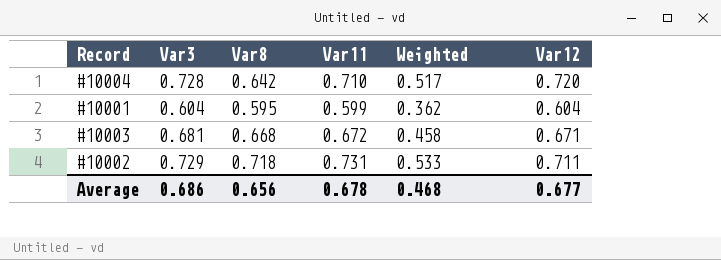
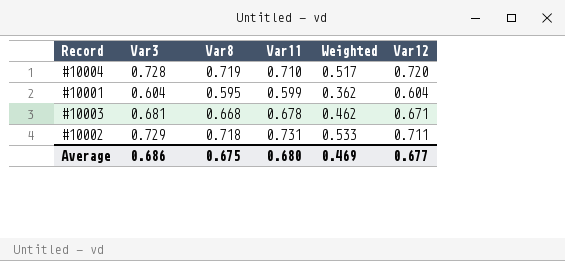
#10004 | Var8: 0.642 -> 0.719
#10003 | Var11: 0.672 -> 0.678
#10003 | Weighted: 0.458 -> 0.462
Average | Var8: 0.656 -> 0.675
Average | Var11: 0.678 -> 0.680
Average | Weighted: 0.468 -> 0.469

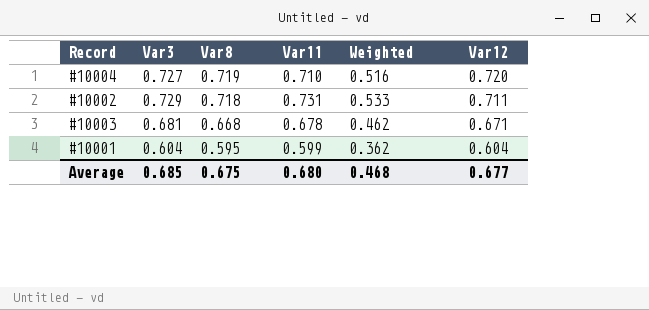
row order: none -> Var8 descending
#10004 | Var3: 0.728 -> 0.727
#10004 | Weighted: 0.517 -> 0.516
Average | Var3: 0.686 -> 0.685
Average | Weighted: 0.469 -> 0.468

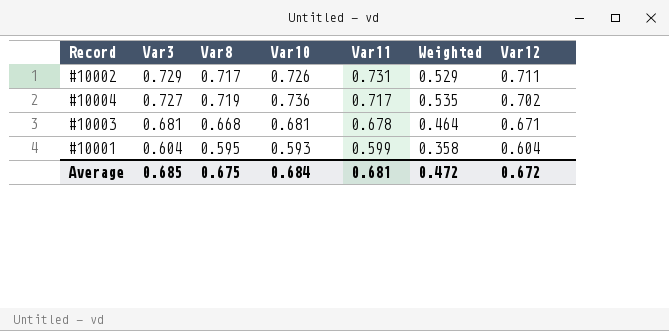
row order: Var8 descending -> Var3 descending
column Var10 | position: none -> 4
column Weighted | formula: [Var3] * [Var11] -> [Var3] * [Var10]
#10002 | Var8: 0.718 -> 0.717
#10004 | Var11: 0.710 -> 0.717
#10004 | Var12: 0.720 -> 0.702
Average | Var11: 0.680 -> 0.681
Average | Weighted: 0.468 -> 0.472
Average | Var12: 0.677 -> 0.672

